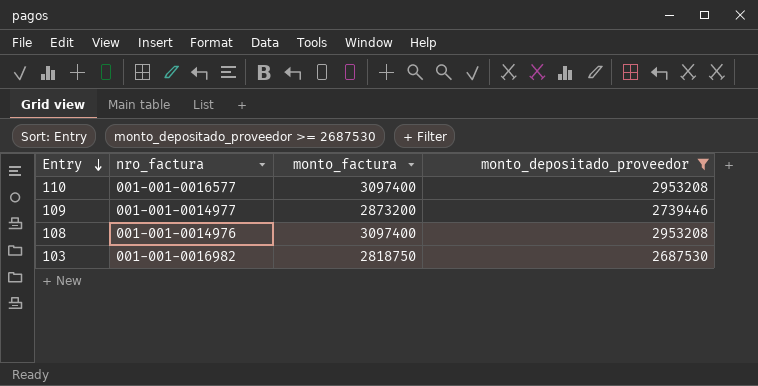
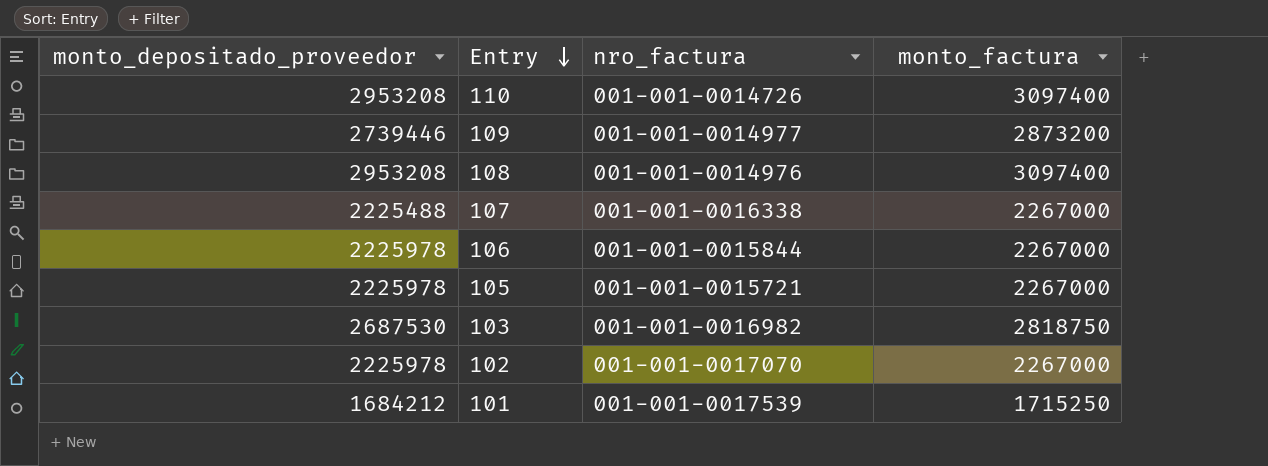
filter: monto_depositado_proveedor >= 2687530 -> none
column monto_depositado_proveedor | position: 4 -> 1
110 | nro_factura: 001-001-0016577 -> 001-001-0014726

